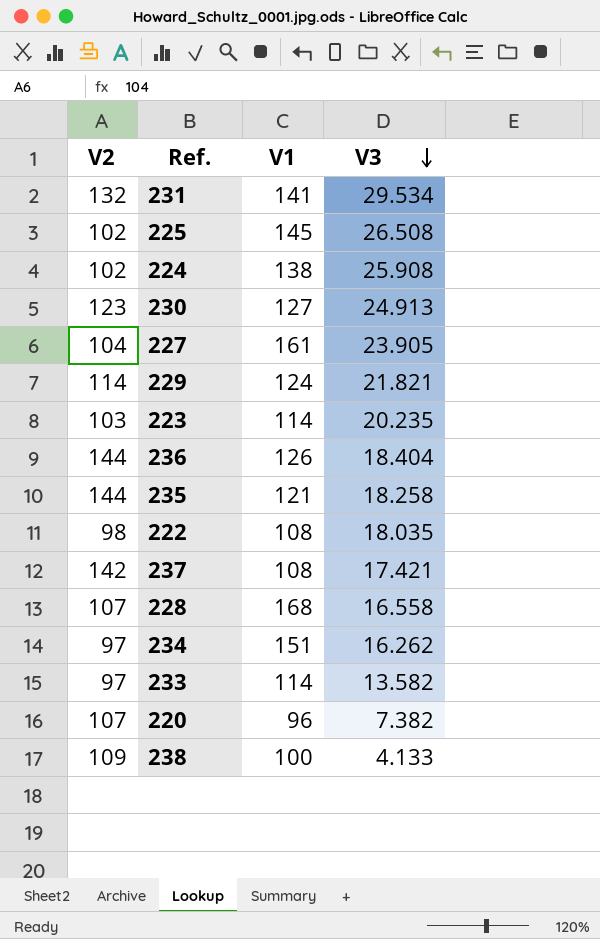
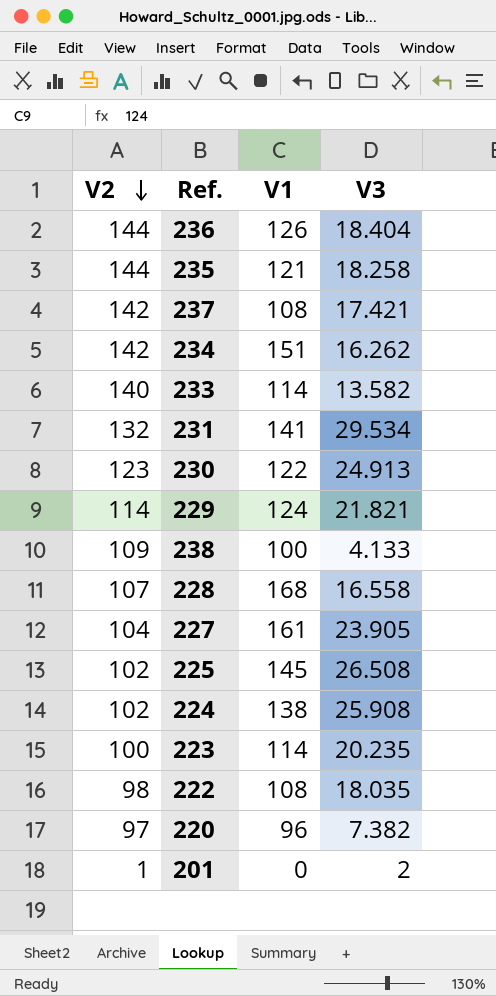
row order: V3 descending -> V2 descending
234 | V2: 97 -> 142
233 | V2: 97 -> 140
230 | V1: 127 -> 122
223 | V2: 103 -> 100
220 | V2: 107 -> 97
row 201: none -> 1 | 0 | 2

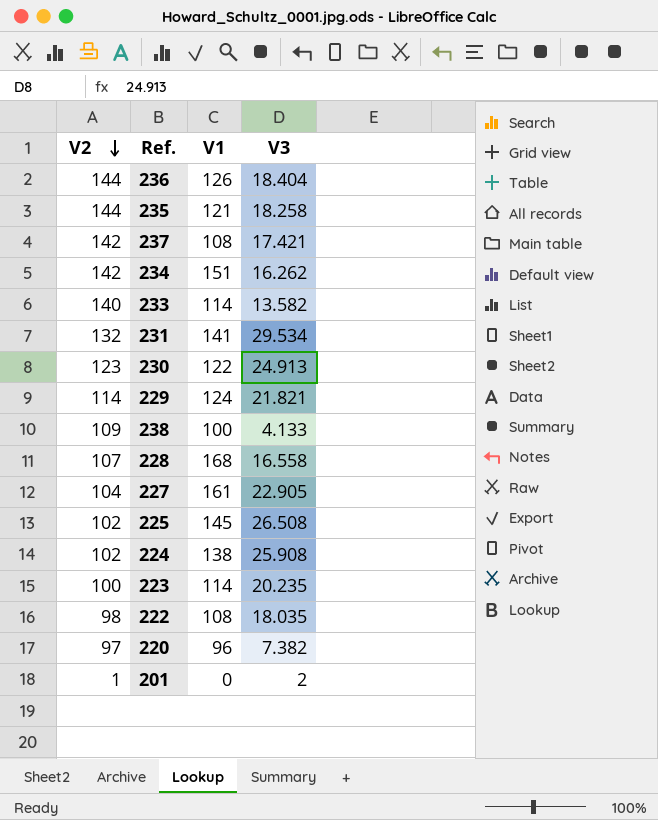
227 | V3: 23.905 -> 22.905

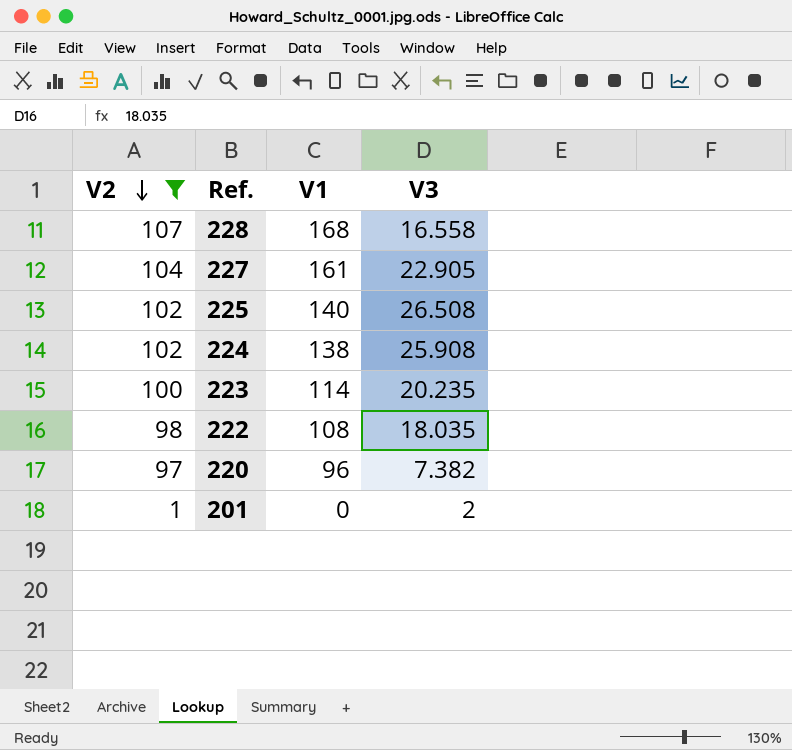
filter: none -> V2 <= 107
225 | V1: 145 -> 140

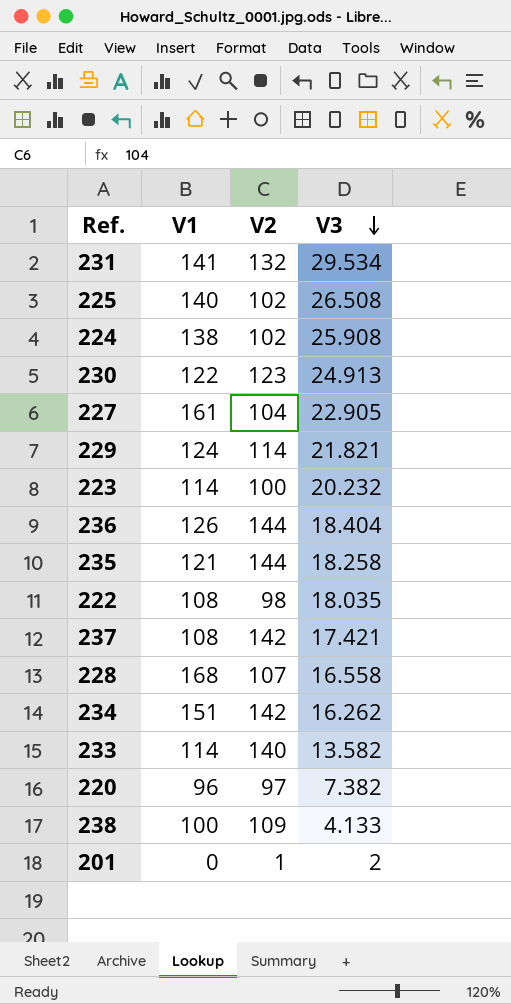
filter: V2 <= 107 -> none
row order: V2 descending -> V3 descending
column V2 | position: 1 -> 3
223 | V3: 20.235 -> 20.232

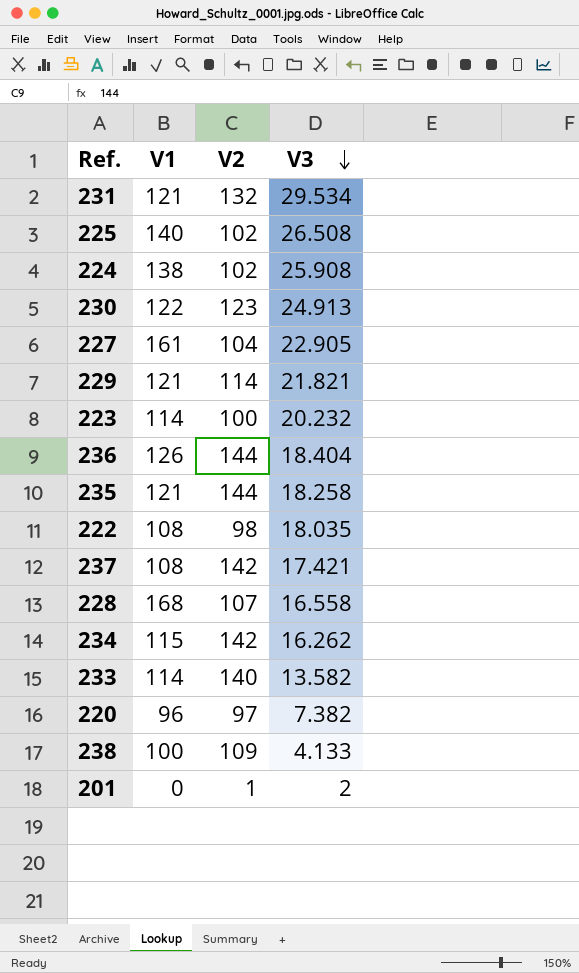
231 | V1: 141 -> 121
229 | V1: 124 -> 121
234 | V1: 151 -> 115

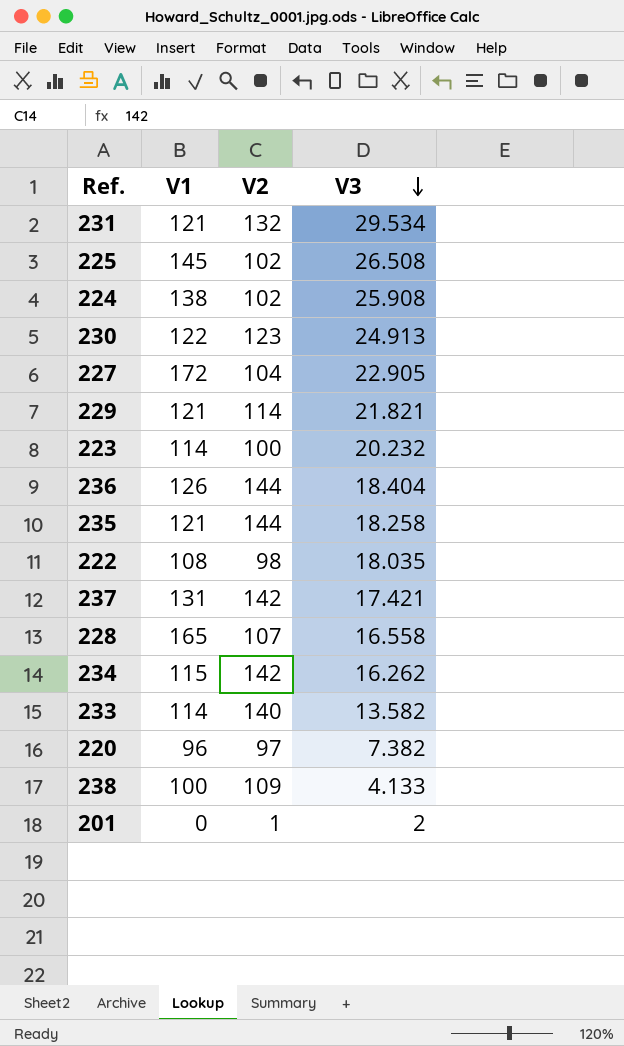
225 | V1: 140 -> 145
227 | V1: 161 -> 172
237 | V1: 108 -> 131
228 | V1: 168 -> 165

